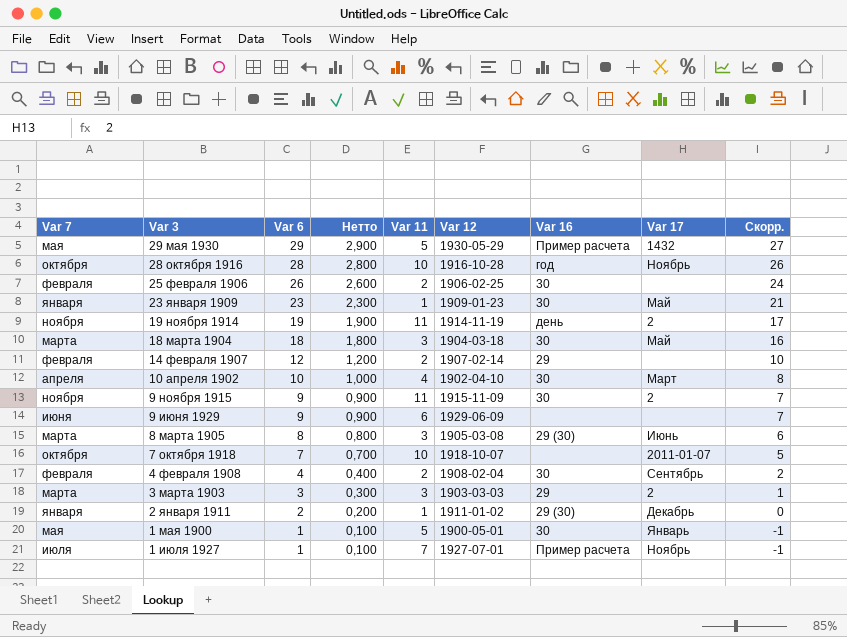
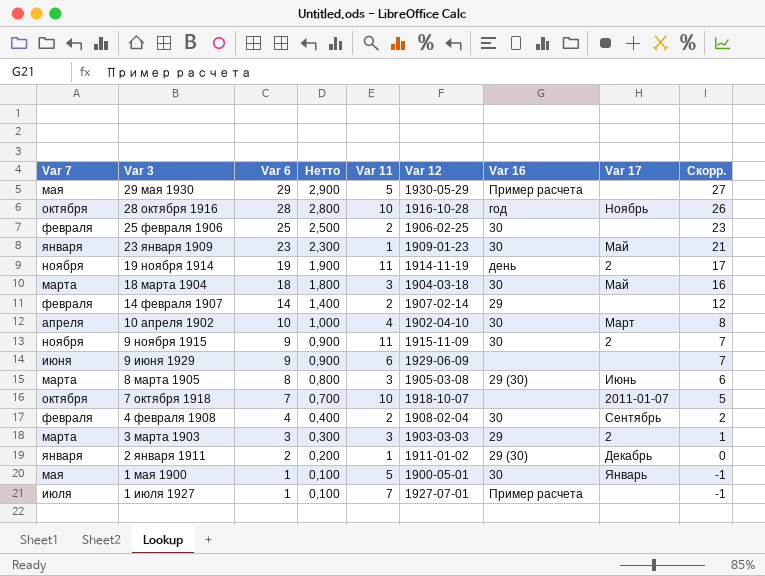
29 мая 1930 | Var 17: 1432 -> none
25 февраля 1906 | Var 6: 26 -> 25
25 февраля 1906 | Нетто: 2,600 -> 2,500
25 февраля 1906 | Скорр.: 24 -> 23
14 февраля 1907 | Var 6: 12 -> 14
14 февраля 1907 | Нетто: 1,200 -> 1,400
14 февраля 1907 | Скорр.: 10 -> 12
1 июля 1927 | Var 17: Ноябрь -> none

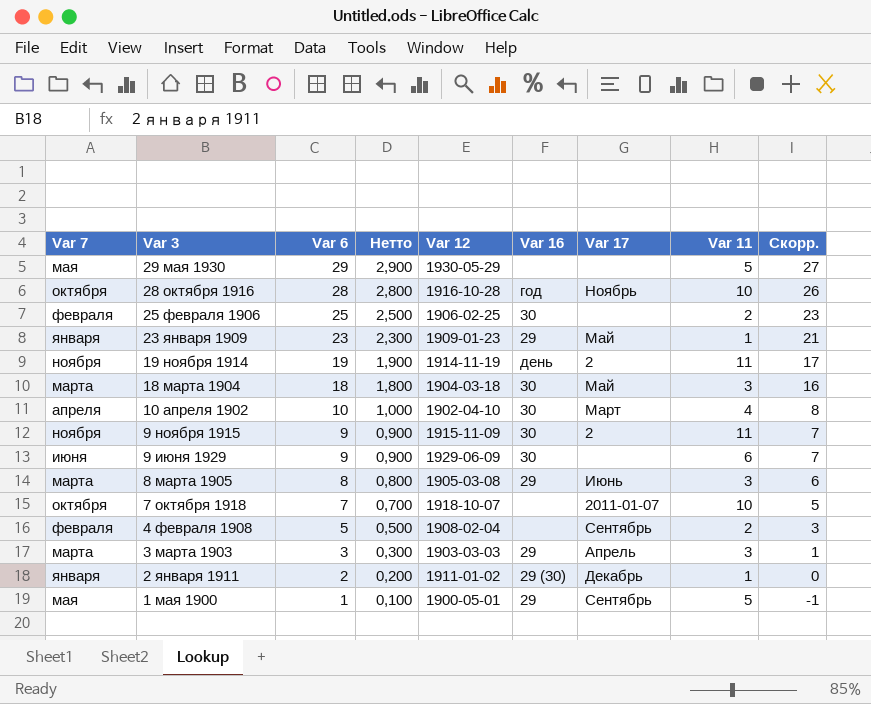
column Var 11 | position: 5 -> 8
row 14 февраля 1907: февраля | 14 | 1,400 | 2 | 1907-02-14 | 29 | none | 12 -> none
row 1 июля 1927: июля | 1 | 0,100 | 7 | 1927-07-01 | Пример расчета | none | -1 -> none
29 мая 1930 | Var 16: Пример расчета -> none
23 января 1909 | Var 16: 30 -> 29
9 июня 1929 | Var 16: none -> 30
8 марта 1905 | Var 16: 29 (30) -> 29
4 февраля 1908 | Var 6: 4 -> 5
4 февраля 1908 | Нетто: 0,400 -> 0,500
4 февраля 1908 | Var 16: 30 -> none
4 февраля 1908 | Скорр.: 2 -> 3
3 марта 1903 | Var 17: 2 -> Апрель
1 мая 1900 | Var 16: 30 -> 29
1 мая 1900 | Var 17: Январь -> Сентябрь

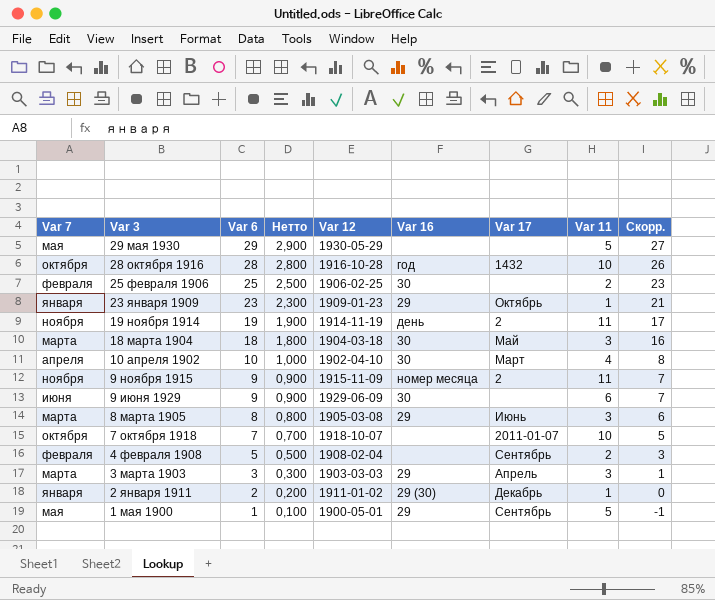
28 октября 1916 | Var 17: Ноябрь -> 1432
23 января 1909 | Var 17: Май -> Октябрь
9 ноября 1915 | Var 16: 30 -> номер месяца

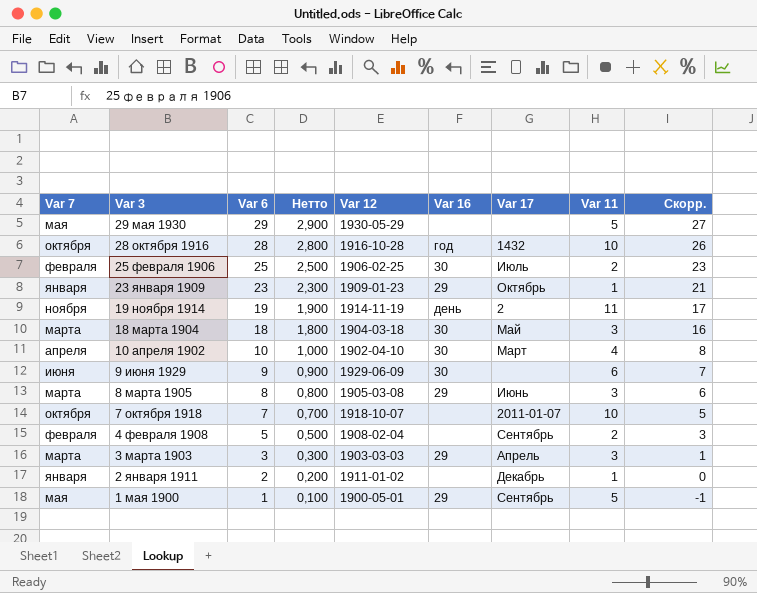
row 9 ноября 1915: ноября | 9 | 0,900 | 1915-11-09 | номер месяца | 2 | 11 | 7 -> none
25 февраля 1906 | Var 17: none -> Июль
2 января 1911 | Var 16: 29 (30) -> none

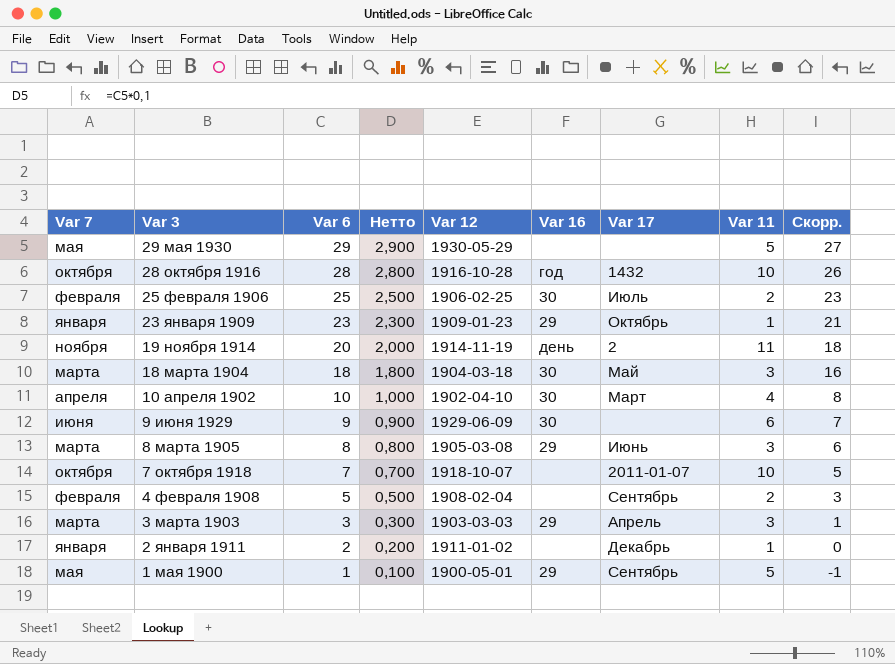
19 ноября 1914 | Var 6: 19 -> 20
19 ноября 1914 | Нетто: 1,900 -> 2,000
19 ноября 1914 | Скорр.: 17 -> 18

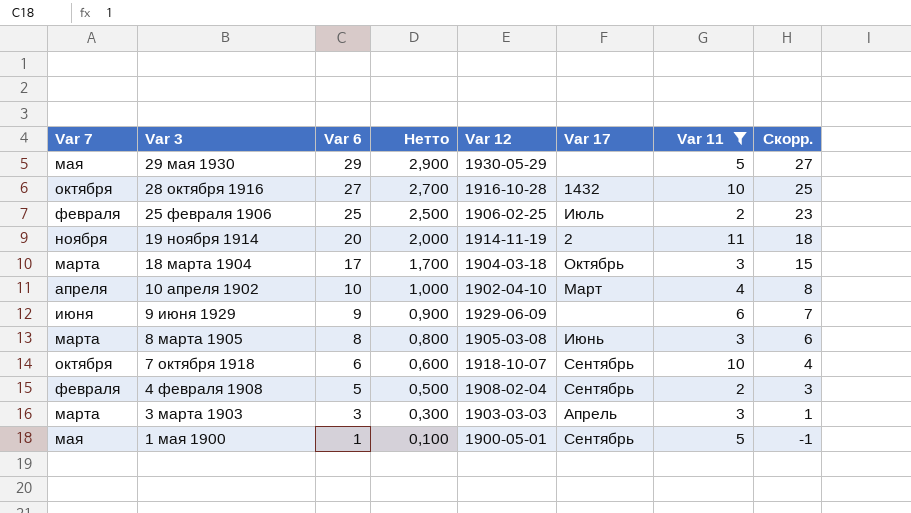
filter: none -> Var 11 != 1
column Var 16 | position: 6 -> none
28 октября 1916 | Var 6: 28 -> 27
28 октября 1916 | Нетто: 2,800 -> 2,700
28 октября 1916 | Скорр.: 26 -> 25
18 марта 1904 | Var 6: 18 -> 17
18 марта 1904 | Нетто: 1,800 -> 1,700
18 марта 1904 | Var 17: Май -> Октябрь
18 марта 1904 | Скорр.: 16 -> 15
7 октября 1918 | Var 6: 7 -> 6
7 октября 1918 | Нетто: 0,700 -> 0,600
7 октября 1918 | Var 17: 2011-01-07 -> Сентябрь
7 октября 1918 | Скорр.: 5 -> 4

